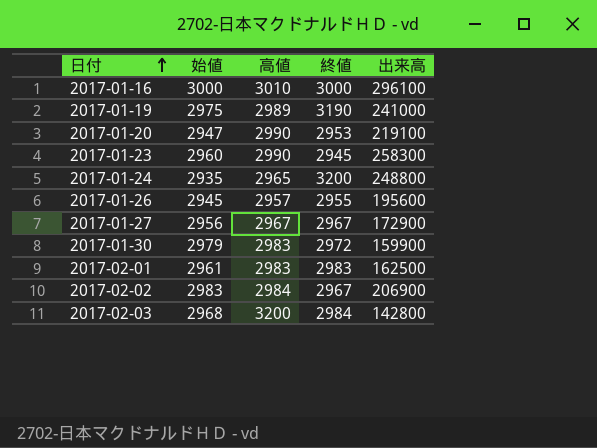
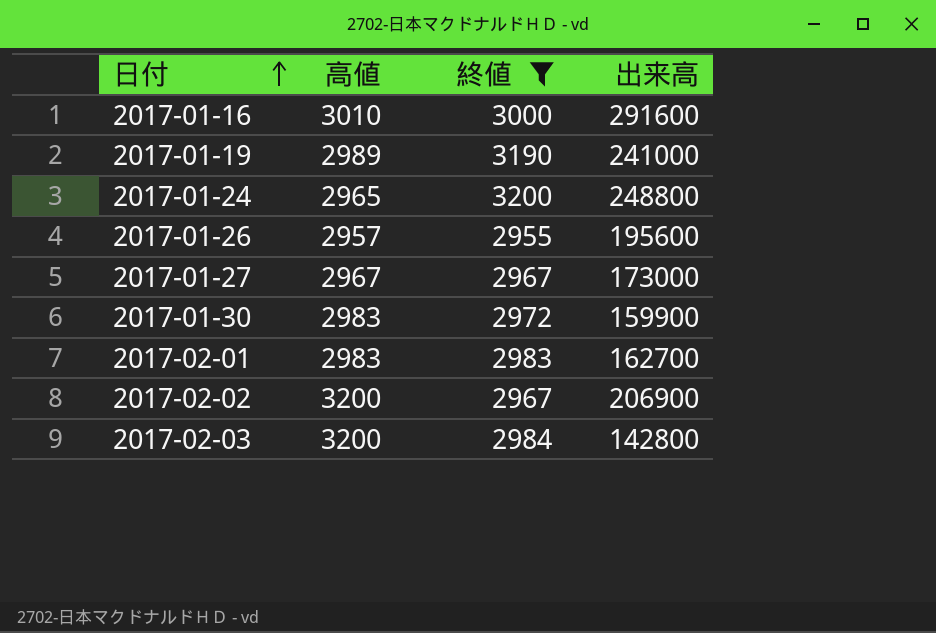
filter: none -> 終値 >= 2955
column 始値 | position: 2 -> none
2017-01-16 | 出来高: 296100 -> 291600
2017-01-27 | 出来高: 172900 -> 173000
2017-02-01 | 出来高: 162500 -> 162700
2017-02-02 | 高値: 2984 -> 3200

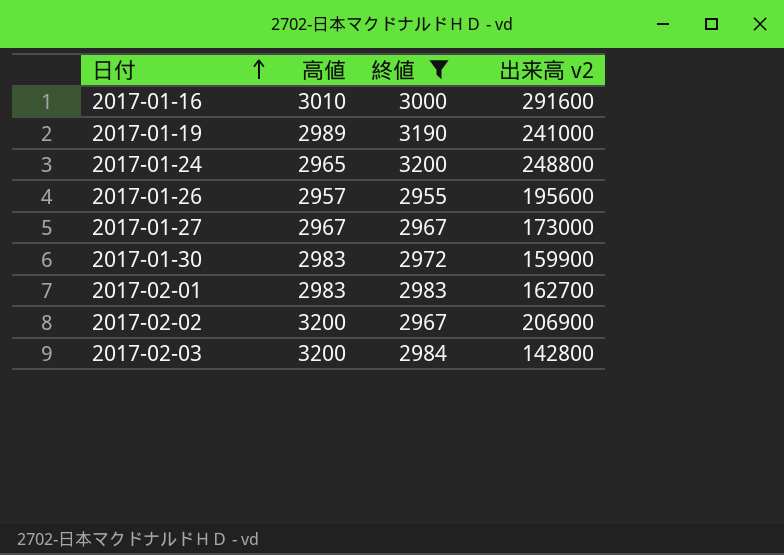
column name: 出来高 -> 出来高 v2

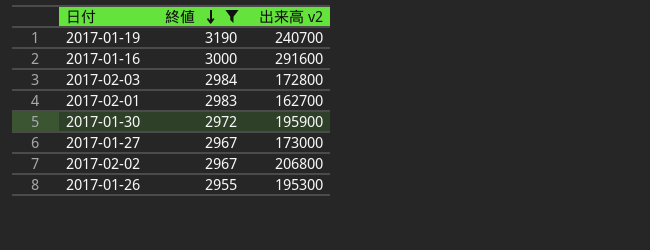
row order: 日付 ascending -> 終値 descending
column 高値 | position: 2 -> none
row 2017-01-24: 2965 | 3200 | 248800 -> none
2017-01-19 | 出来高 v2: 241000 -> 240700
2017-02-03 | 出来高 v2: 142800 -> 172800
2017-01-30 | 出来高 v2: 159900 -> 195900
2017-02-02 | 出来高 v2: 206900 -> 206800
2017-01-26 | 出来高 v2: 195600 -> 195300

